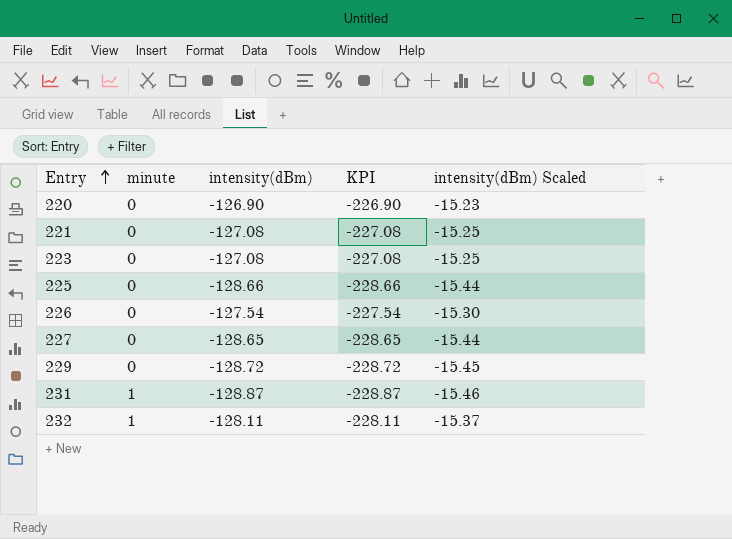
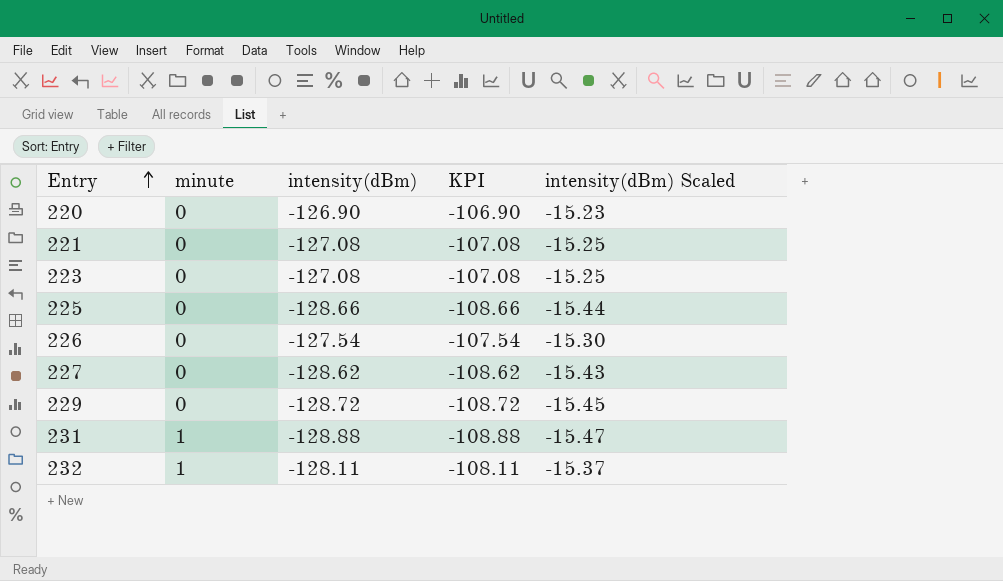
column KPI | formula: [intensity(dBm)] - 100 -> [intensity(dBm)] + 20
227 | intensity(dBm): -128.65 -> -128.62
227 | intensity(dBm) Scaled: -15.44 -> -15.43
231 | intensity(dBm): -128.87 -> -128.88
231 | intensity(dBm) Scaled: -15.46 -> -15.47

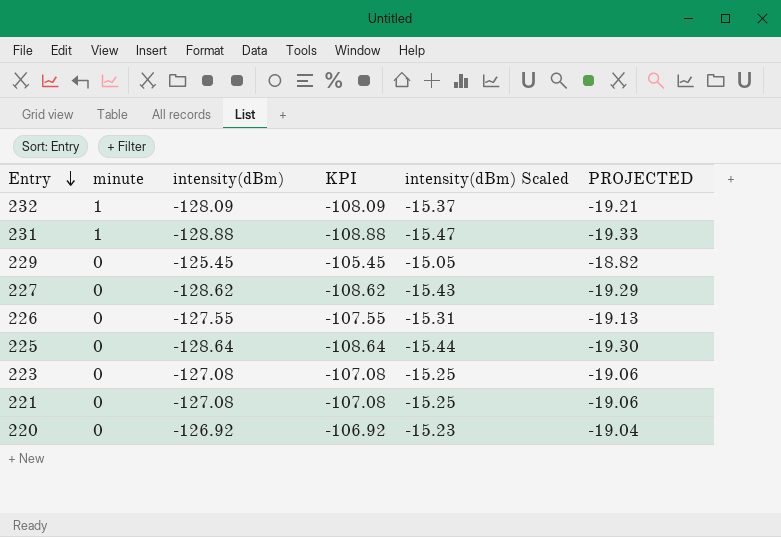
row order: Entry ascending -> Entry descending
column PROJECTED | formula: none -> [intensity(dBm)] * 0.15
232 | intensity(dBm): -128.11 -> -128.09
232 | KPI: -108.11 -> -108.09
229 | intensity(dBm): -128.72 -> -125.45
229 | KPI: -108.72 -> -105.45
229 | intensity(dBm) Scaled: -15.45 -> -15.05
226 | intensity(dBm): -127.54 -> -127.55
226 | KPI: -107.54 -> -107.55
226 | intensity(dBm) Scaled: -15.30 -> -15.31
225 | intensity(dBm): -128.66 -> -128.64
225 | KPI: -108.66 -> -108.64
220 | intensity(dBm): -126.90 -> -126.92
220 | KPI: -106.90 -> -106.92

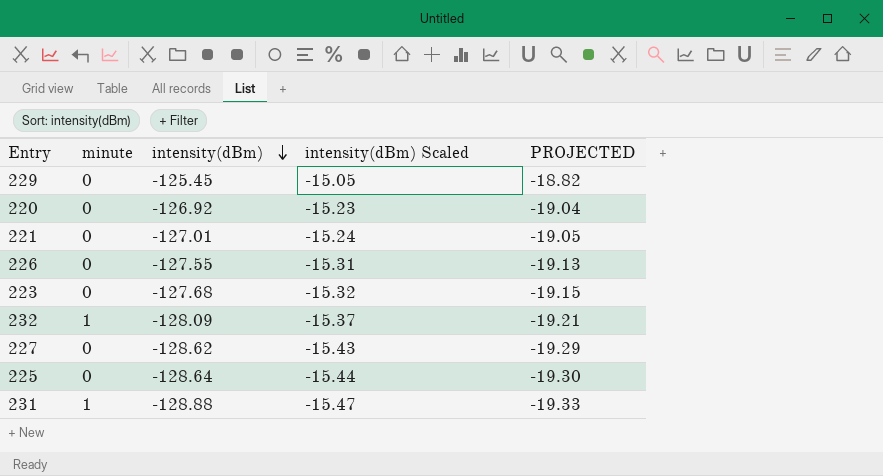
row order: Entry descending -> intensity(dBm) descending
column KPI | formula: [intensity(dBm)] + 20 -> none
221 | intensity(dBm): -127.08 -> -127.01
221 | intensity(dBm) Scaled: -15.25 -> -15.24
221 | PROJECTED: -19.06 -> -19.05
223 | intensity(dBm): -127.08 -> -127.68
223 | intensity(dBm) Scaled: -15.25 -> -15.32
223 | PROJECTED: -19.06 -> -19.15

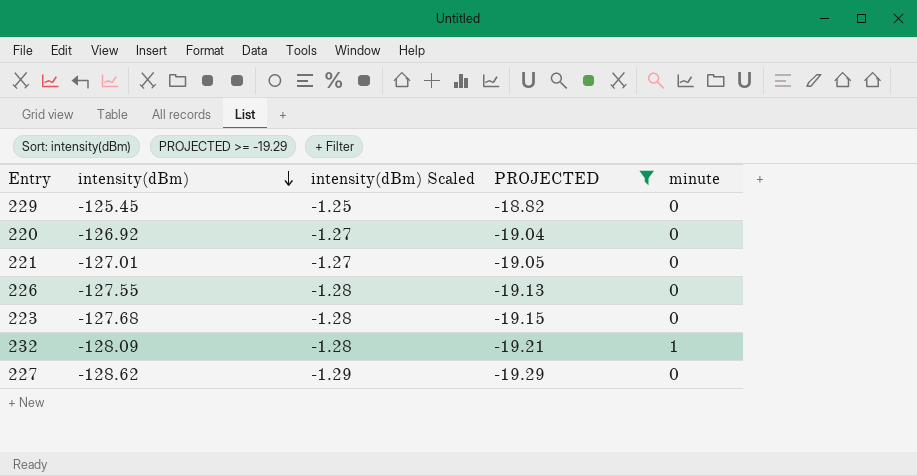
filter: none -> PROJECTED >= -19.29
column intensity(dBm) Scaled | formula: [intensity(dBm)] * 0.12 -> [intensity(dBm)] * 0.01
column minute | position: 2 -> 5

